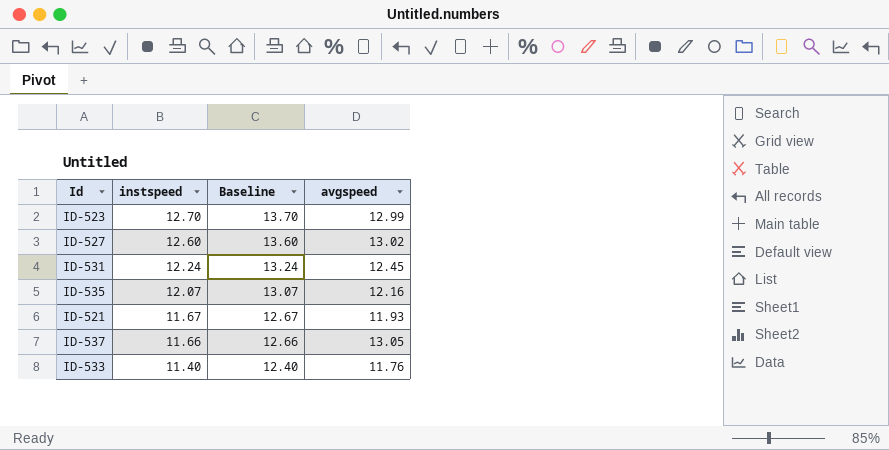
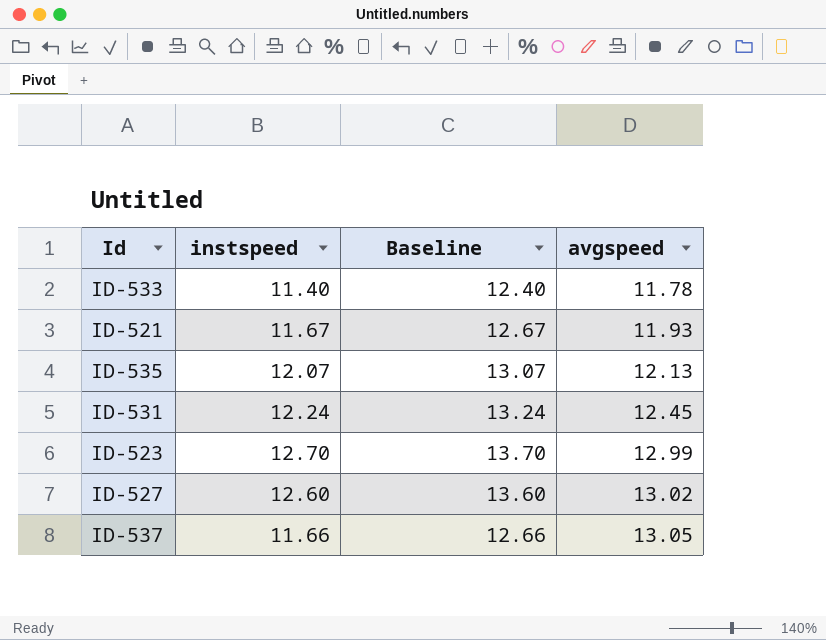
row order: instspeed descending -> avgspeed ascending
ID-533 | avgspeed: 11.76 -> 11.78
ID-535 | avgspeed: 12.16 -> 12.13

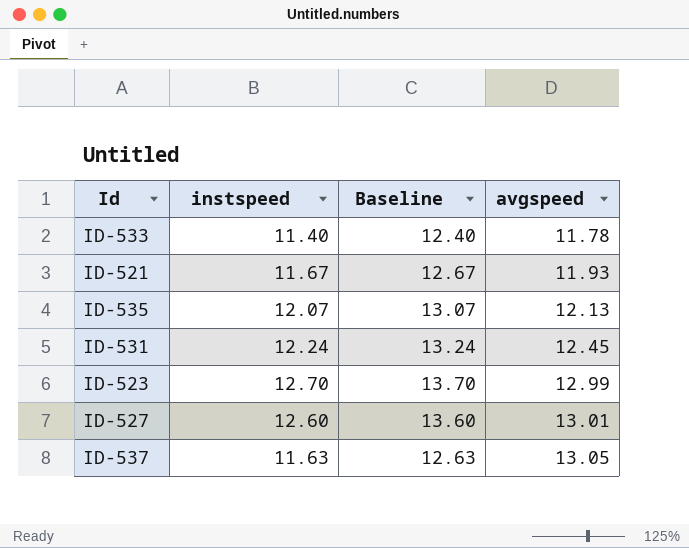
ID-527 | avgspeed: 13.02 -> 13.01
ID-537 | instspeed: 11.66 -> 11.63
ID-537 | Baseline: 12.66 -> 12.63

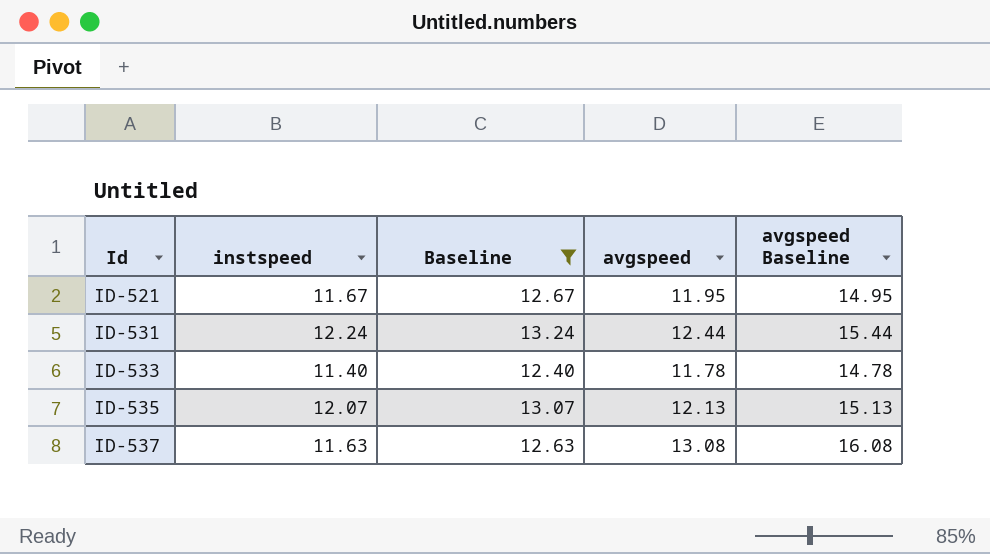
filter: none -> Baseline <= 13.24
row order: avgspeed ascending -> Id ascending
column avgspeed Baseline | formula: none -> [avgspeed] + 3
ID-521 | avgspeed: 11.93 -> 11.95
ID-531 | avgspeed: 12.45 -> 12.44
ID-537 | avgspeed: 13.05 -> 13.08

